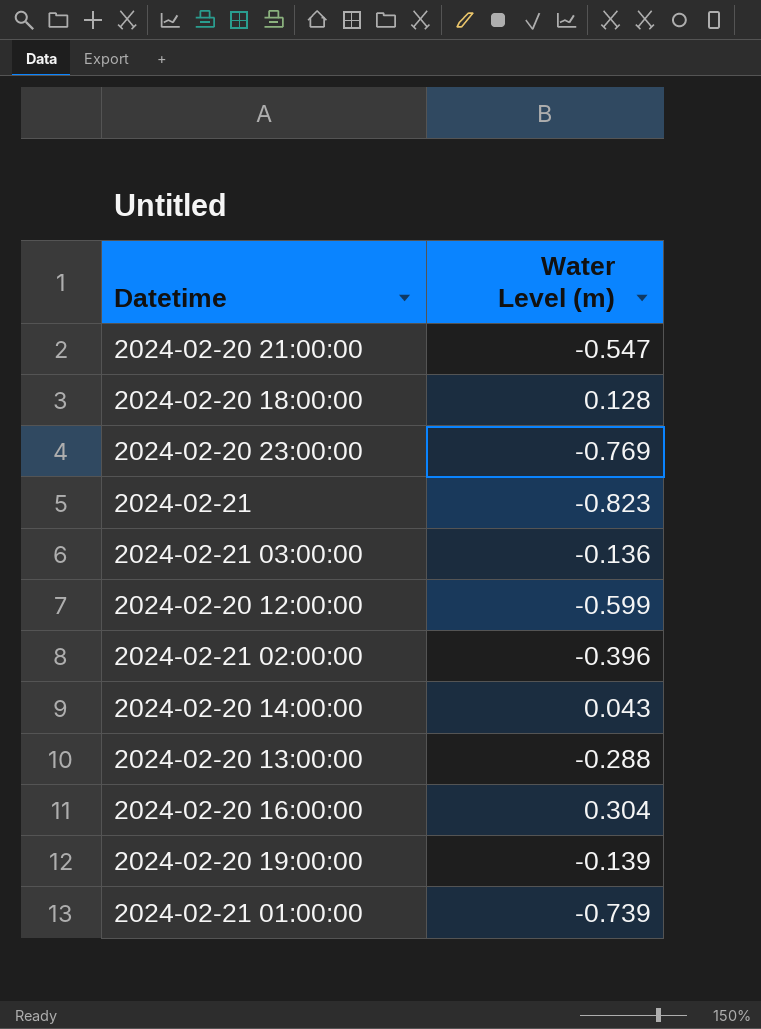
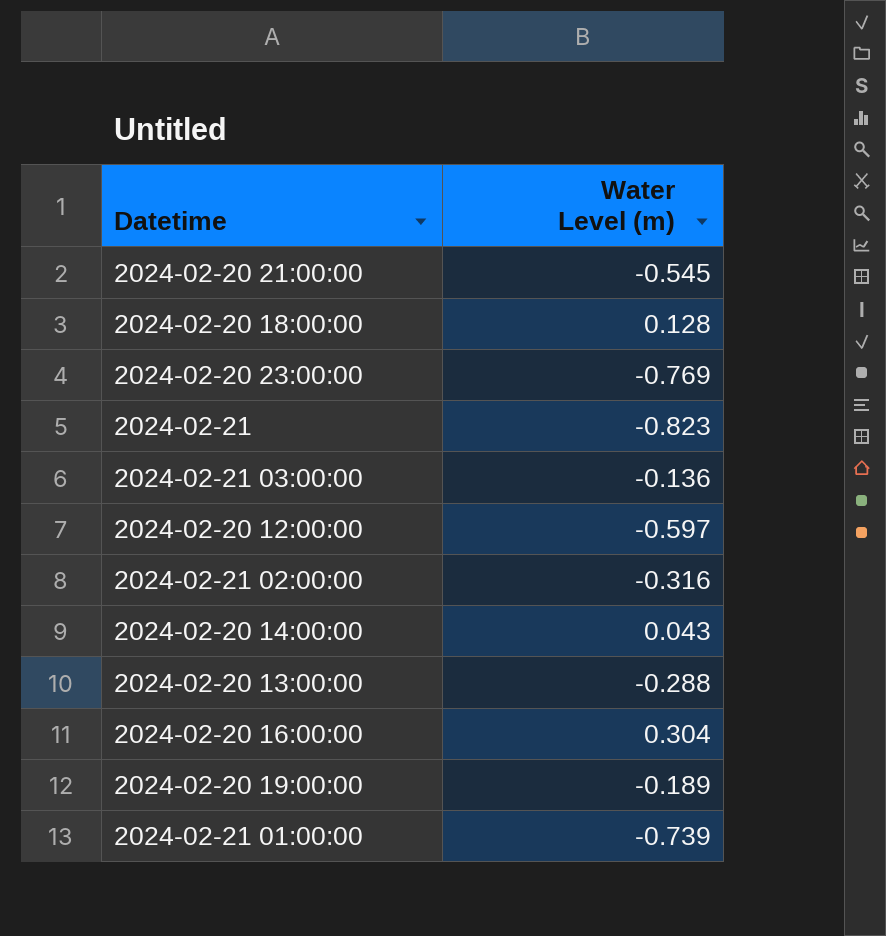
2024-02-20 21:00:00 | Water Level (m): -0.547 -> -0.545
2024-02-20 12:00:00 | Water Level (m): -0.599 -> -0.597
2024-02-21 02:00:00 | Water Level (m): -0.396 -> -0.316
2024-02-20 19:00:00 | Water Level (m): -0.139 -> -0.189

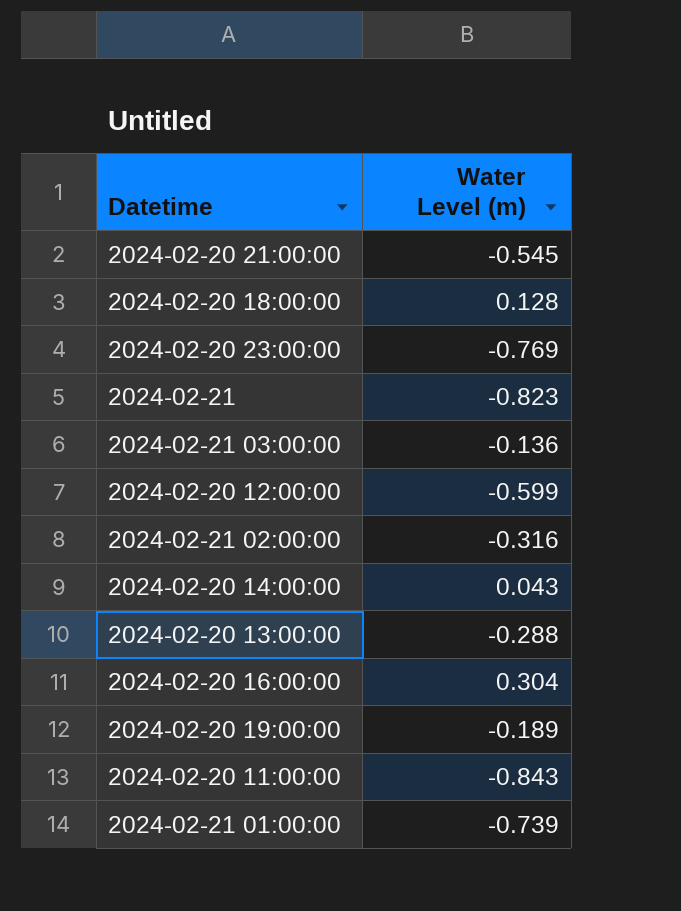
2024-02-20 12:00:00 | Water Level (m): -0.597 -> -0.599
row 2024-02-20 11:00:00: none -> -0.843

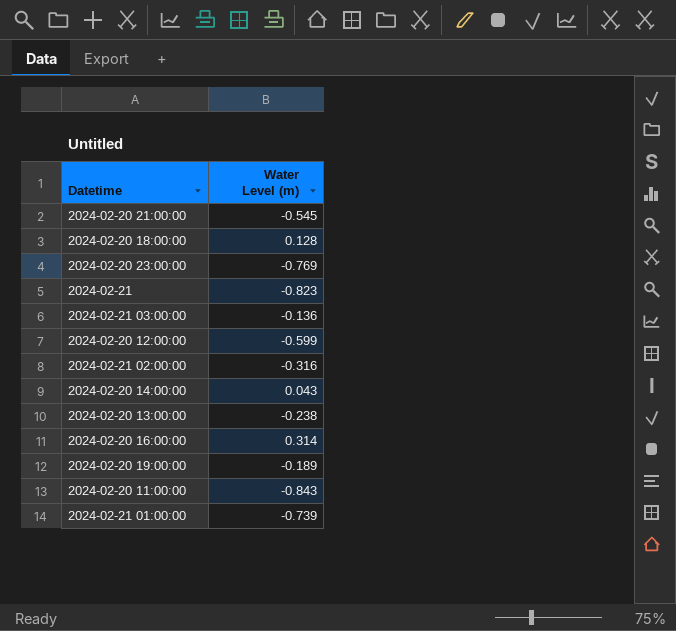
2024-02-20 13:00:00 | Water Level (m): -0.288 -> -0.238
2024-02-20 16:00:00 | Water Level (m): 0.304 -> 0.314

